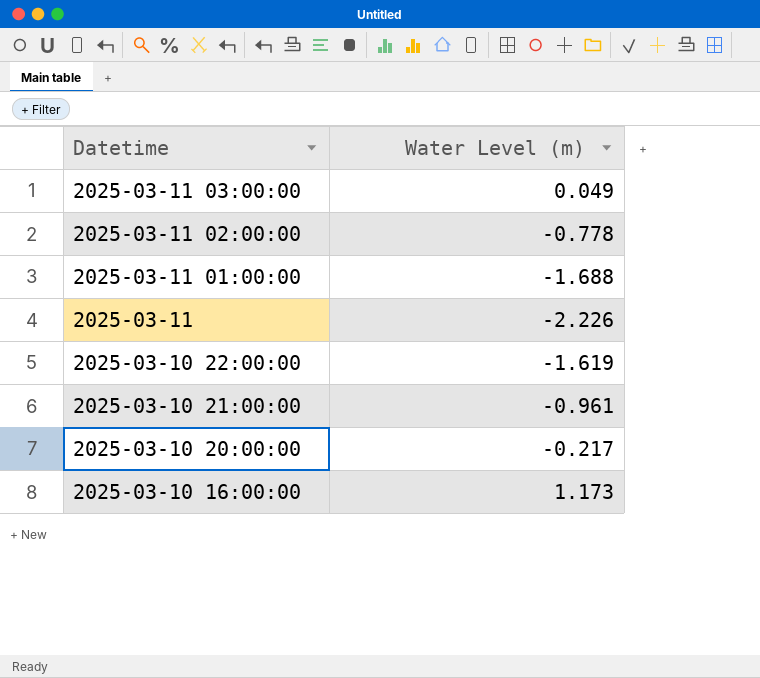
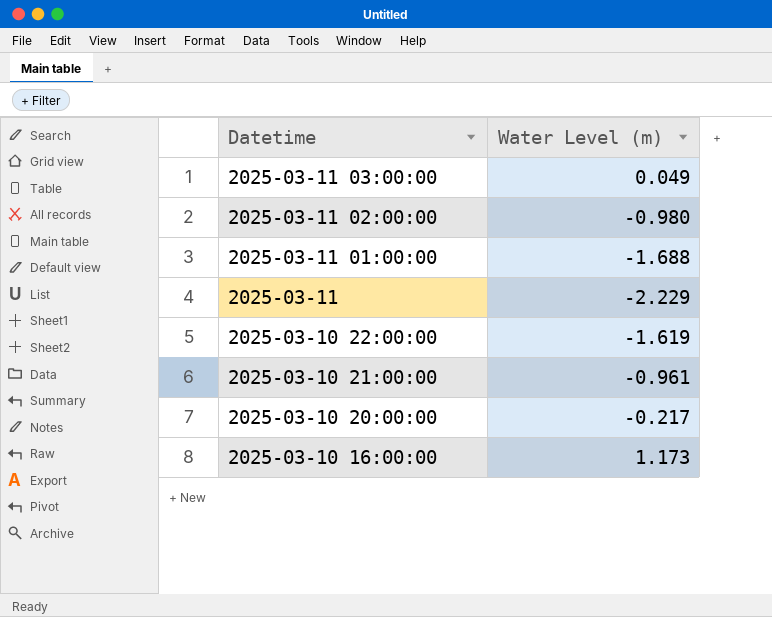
2025-03-11 02:00:00 | Water Level (m): -0.778 -> -0.980
2025-03-11 | Water Level (m): -2.226 -> -2.229

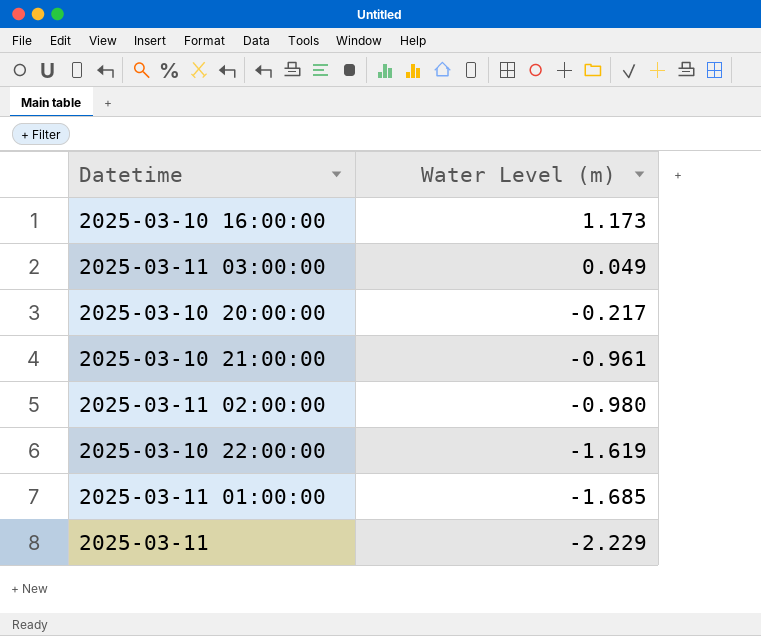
row order: Datetime descending -> Water Level (m) descending
2025-03-11 01:00:00 | Water Level (m): -1.688 -> -1.685

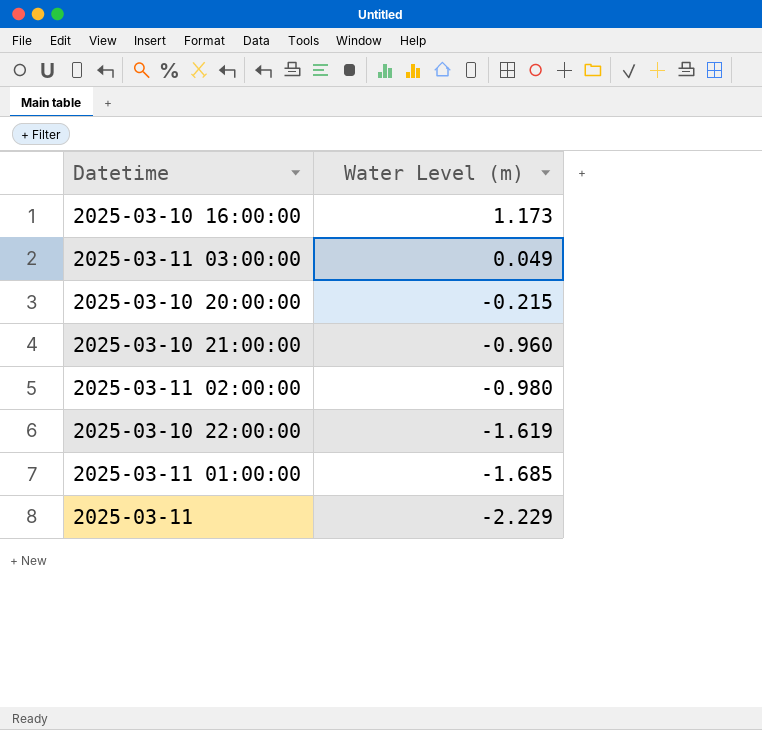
2025-03-10 20:00:00 | Water Level (m): -0.217 -> -0.215
2025-03-10 21:00:00 | Water Level (m): -0.961 -> -0.960

